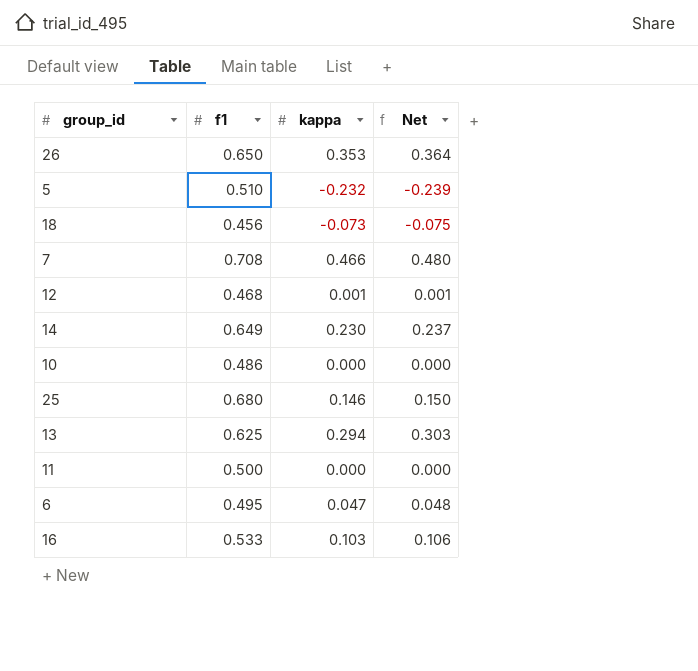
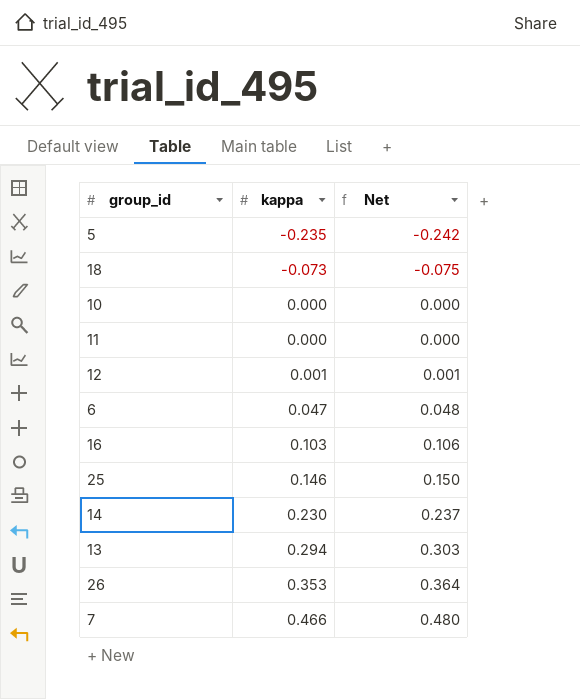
row order: none -> kappa ascending
column f1 | position: 2 -> none
5 | kappa: -0.232 -> -0.235
5 | Net: -0.239 -> -0.242

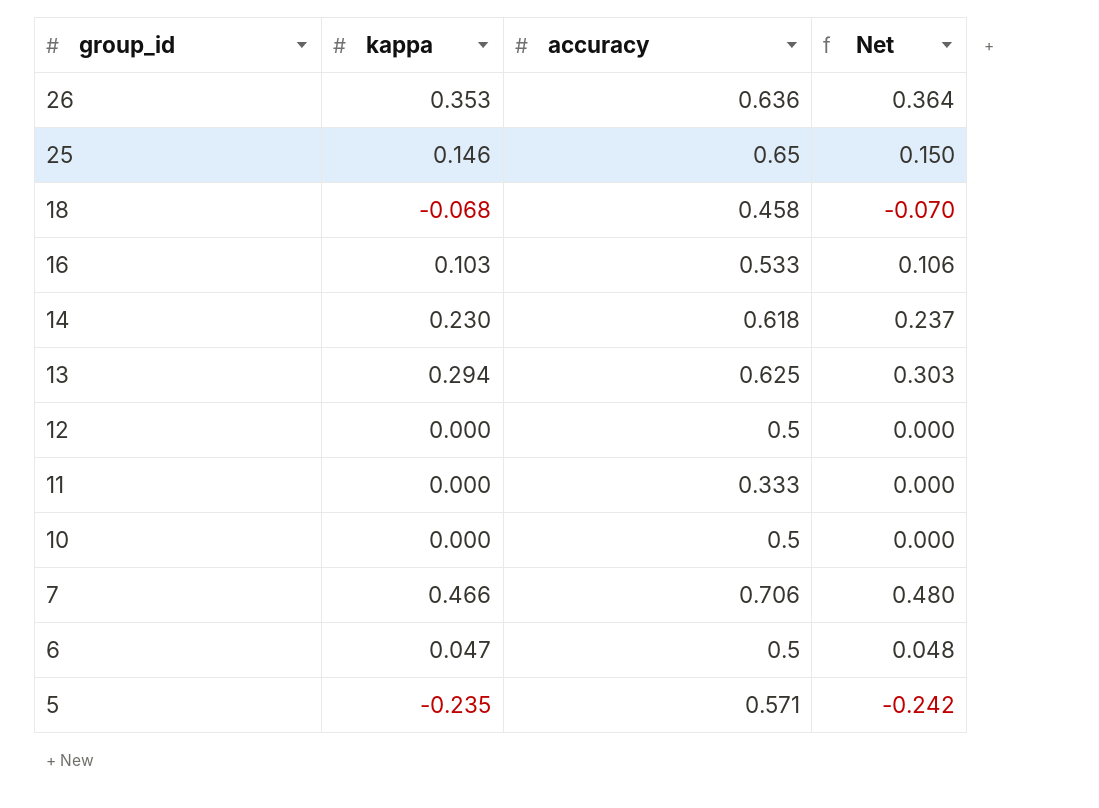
row order: kappa ascending -> group_id descending
column accuracy | position: none -> 3
18 | kappa: -0.073 -> -0.068
18 | Net: -0.075 -> -0.070
12 | kappa: 0.001 -> 0.000
12 | Net: 0.001 -> 0.000

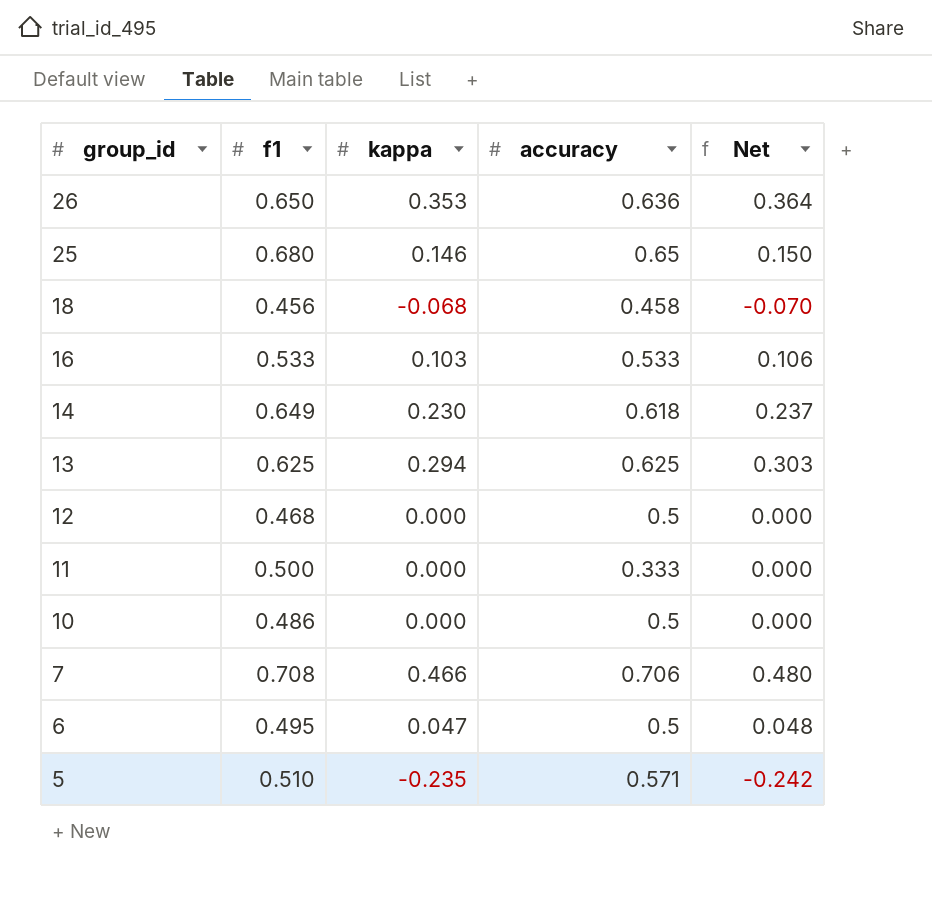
column f1 | position: none -> 2

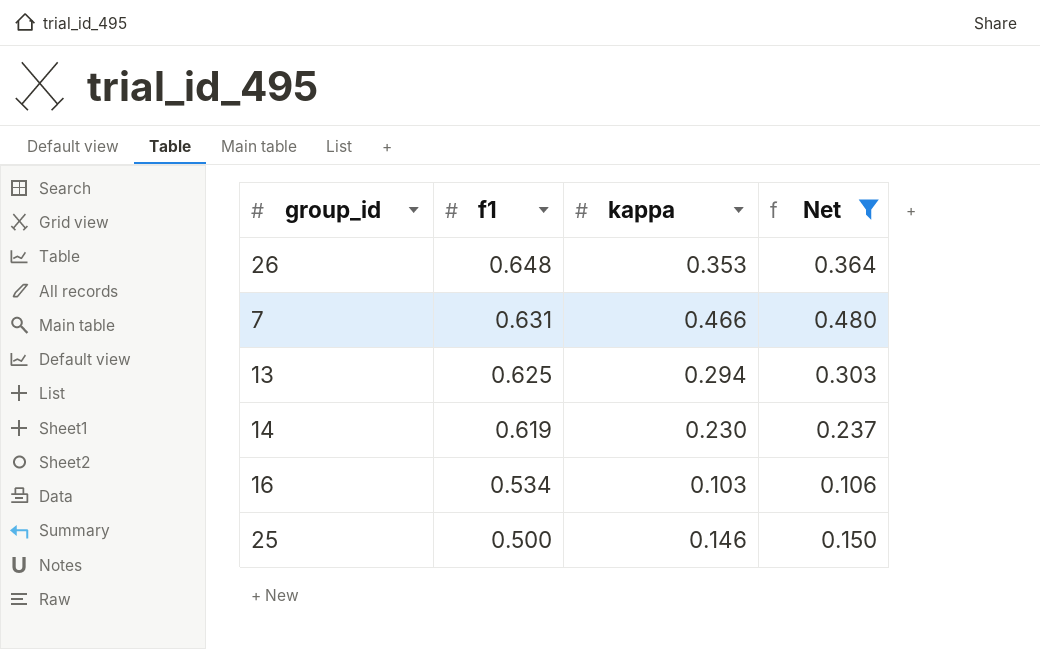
filter: none -> Net >= 0.106
row order: group_id descending -> f1 descending
column accuracy | position: 4 -> none
26 | f1: 0.650 -> 0.648
7 | f1: 0.708 -> 0.631
14 | f1: 0.649 -> 0.619
16 | f1: 0.533 -> 0.534
25 | f1: 0.680 -> 0.500

